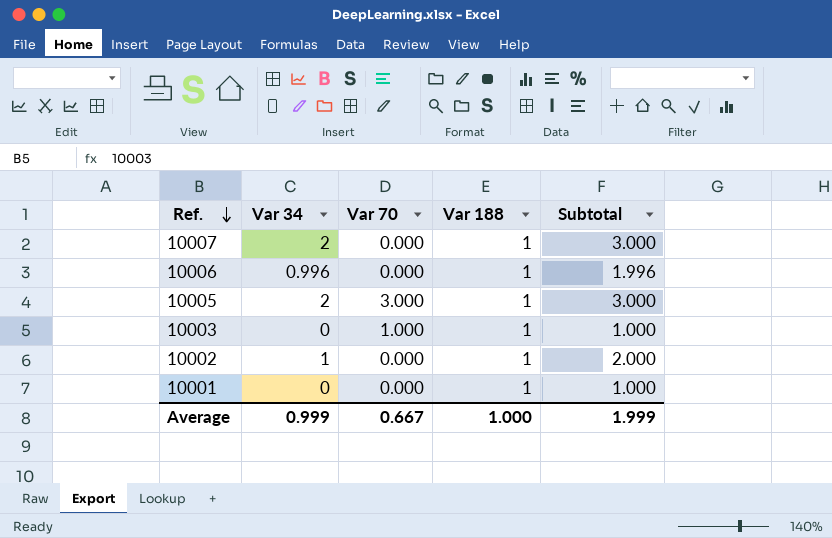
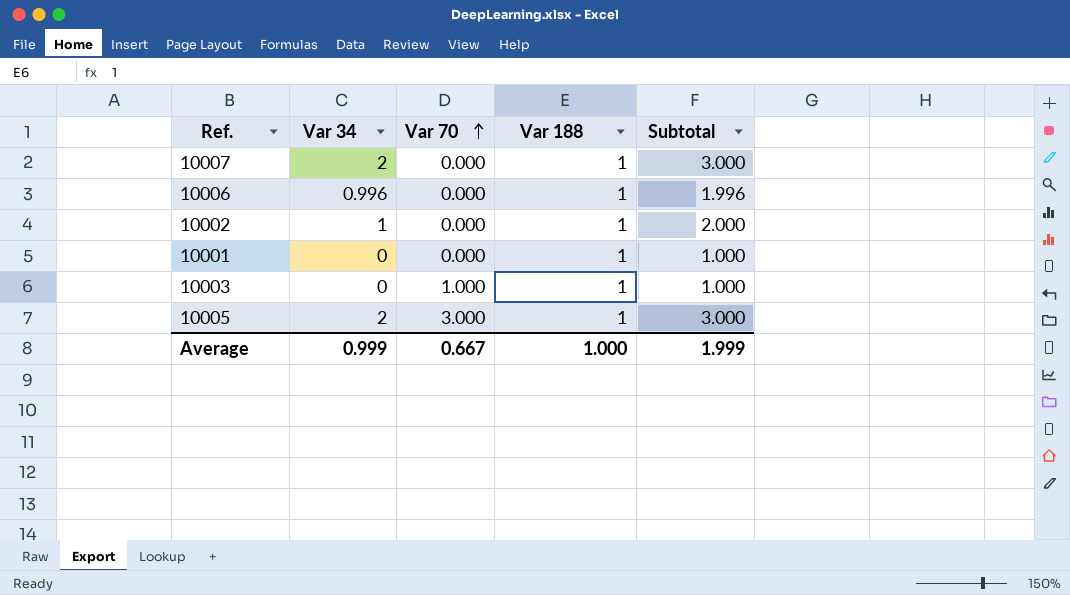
row order: Ref. descending -> Var 70 ascending

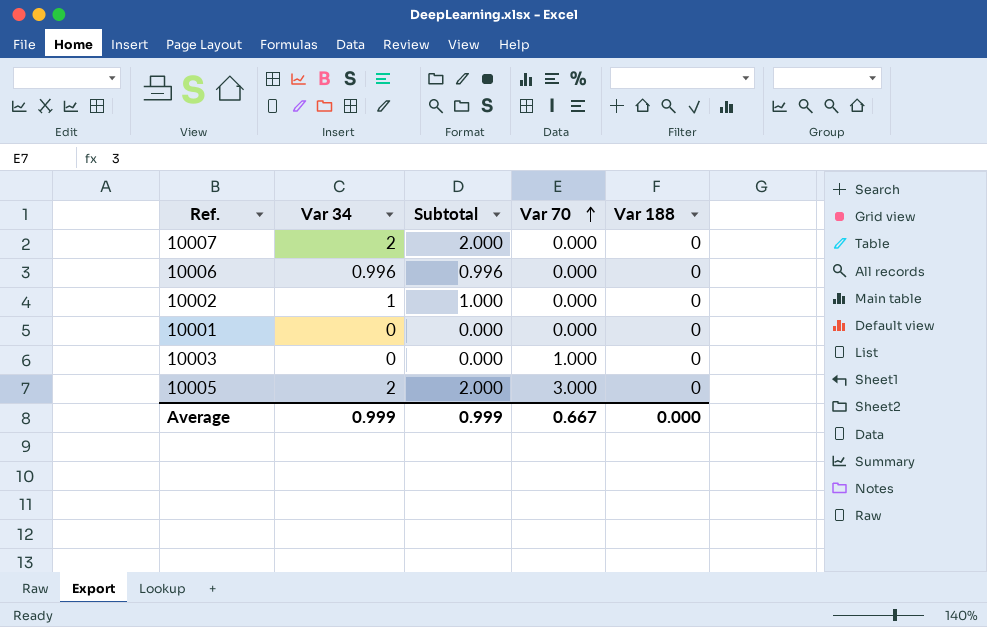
column Subtotal | position: 5 -> 3
10007 | Subtotal: 3.000 -> 2.000
10007 | Var 188: 1 -> 0
10006 | Subtotal: 1.996 -> 0.996
10006 | Var 188: 1 -> 0
10002 | Subtotal: 2.000 -> 1.000
10002 | Var 188: 1 -> 0
10001 | Subtotal: 1.000 -> 0.000
10001 | Var 188: 1 -> 0
10003 | Subtotal: 1.000 -> 0.000
10003 | Var 188: 1 -> 0
10005 | Subtotal: 3.000 -> 2.000
10005 | Var 188: 1 -> 0
Average | Subtotal: 1.999 -> 0.999
Average | Var 188: 1.000 -> 0.000

